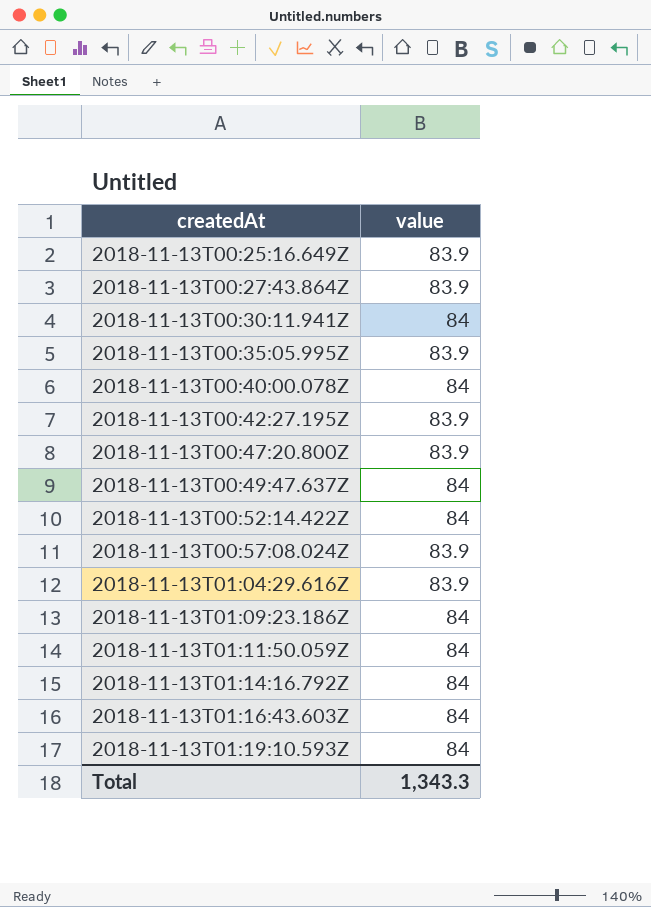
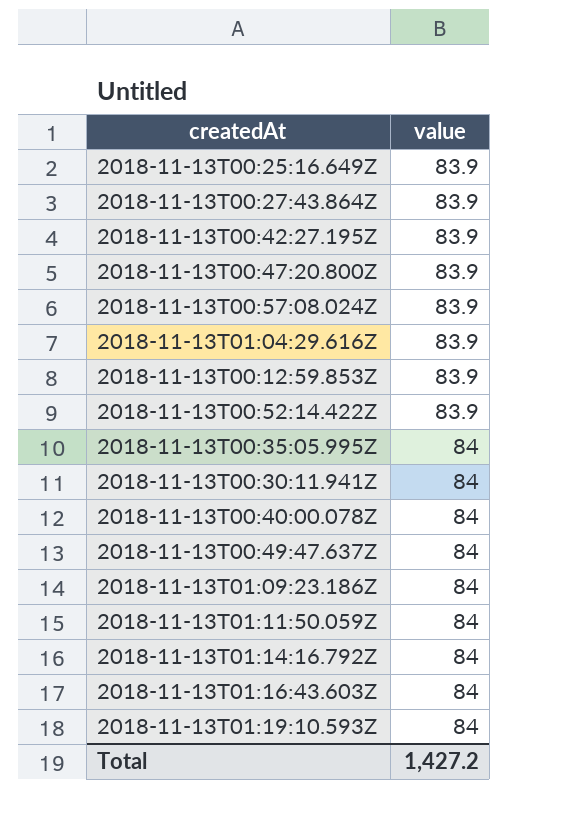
row order: createdAt ascending -> value ascending
row 2018-11-13T00:12:59.853Z: none -> 83.9
2018-11-13T00:52:14.422Z | value: 84 -> 83.9
2018-11-13T00:35:05.995Z | value: 83.9 -> 84
Total | value: 1,343.3 -> 1,427.2

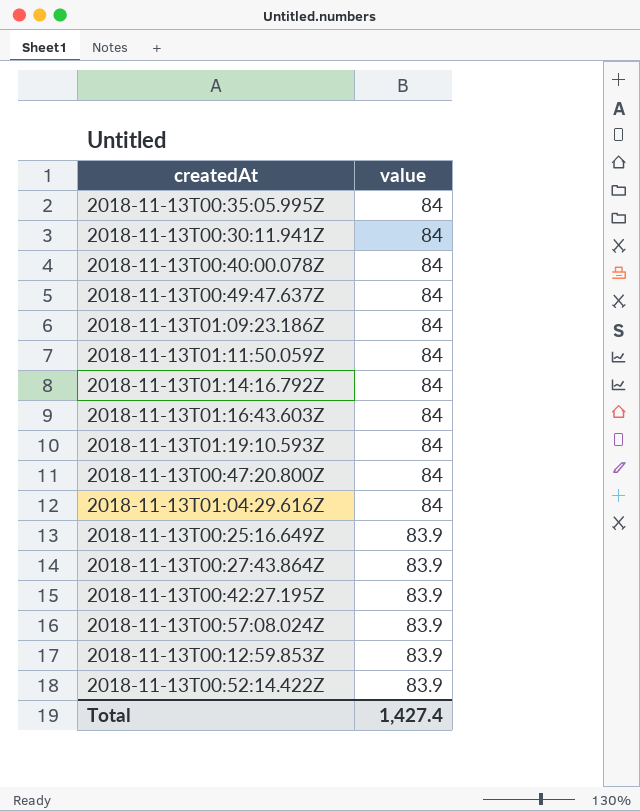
row order: value ascending -> value descending
2018-11-13T00:47:20.800Z | value: 83.9 -> 84
2018-11-13T01:04:29.616Z | value: 83.9 -> 84
Total | value: 1,427.2 -> 1,427.4

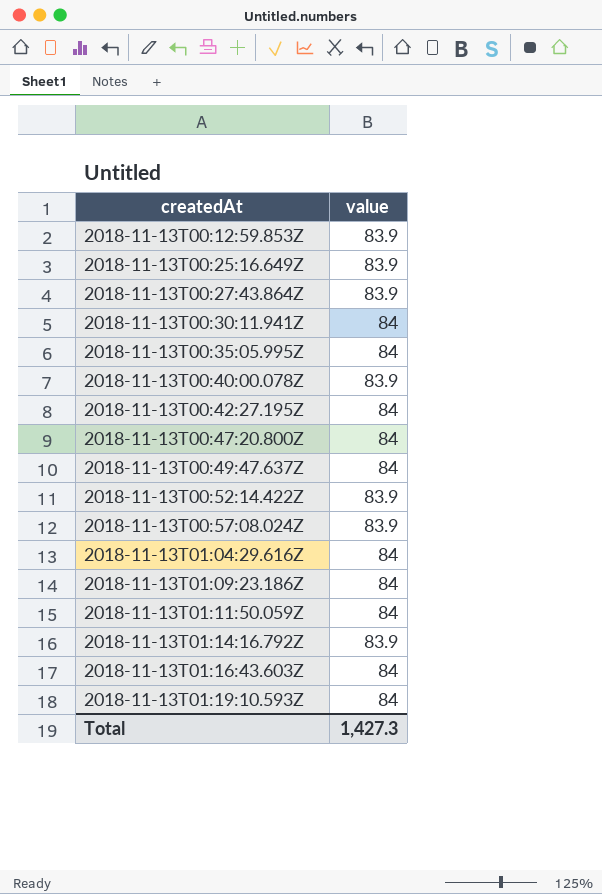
row order: value descending -> createdAt ascending
2018-11-13T00:40:00.078Z | value: 84 -> 83.9
2018-11-13T00:42:27.195Z | value: 83.9 -> 84
2018-11-13T01:14:16.792Z | value: 84 -> 83.9
Total | value: 1,427.4 -> 1,427.3

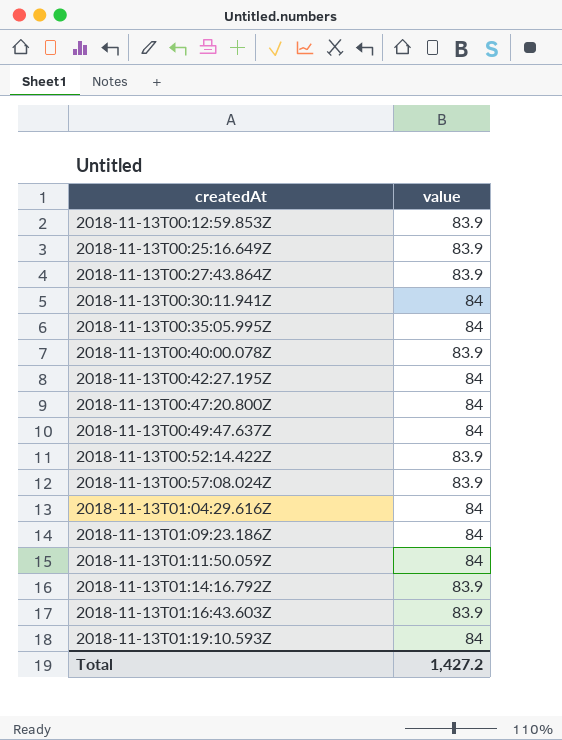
2018-11-13T01:16:43.603Z | value: 84 -> 83.9
Total | value: 1,427.3 -> 1,427.2

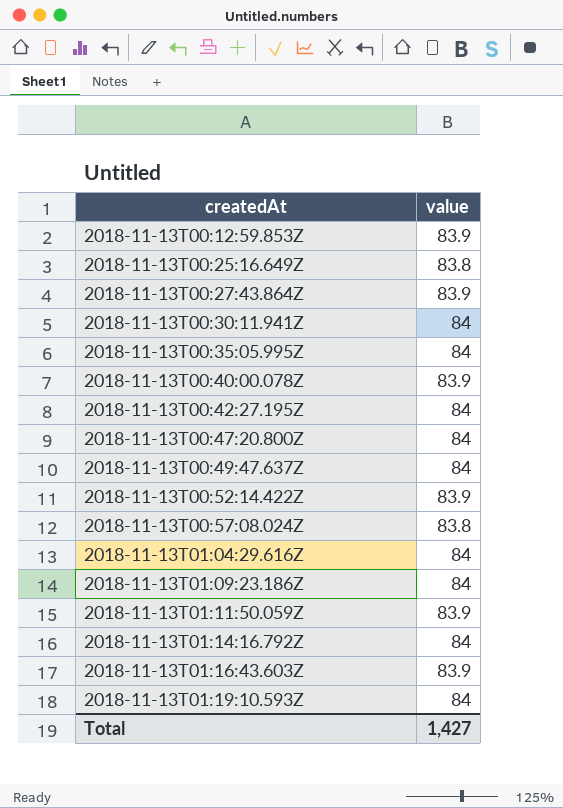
2018-11-13T00:25:16.649Z | value: 83.9 -> 83.8
2018-11-13T00:57:08.024Z | value: 83.9 -> 83.8
2018-11-13T01:11:50.059Z | value: 84 -> 83.9
2018-11-13T01:14:16.792Z | value: 83.9 -> 84
Total | value: 1,427.2 -> 1,427

